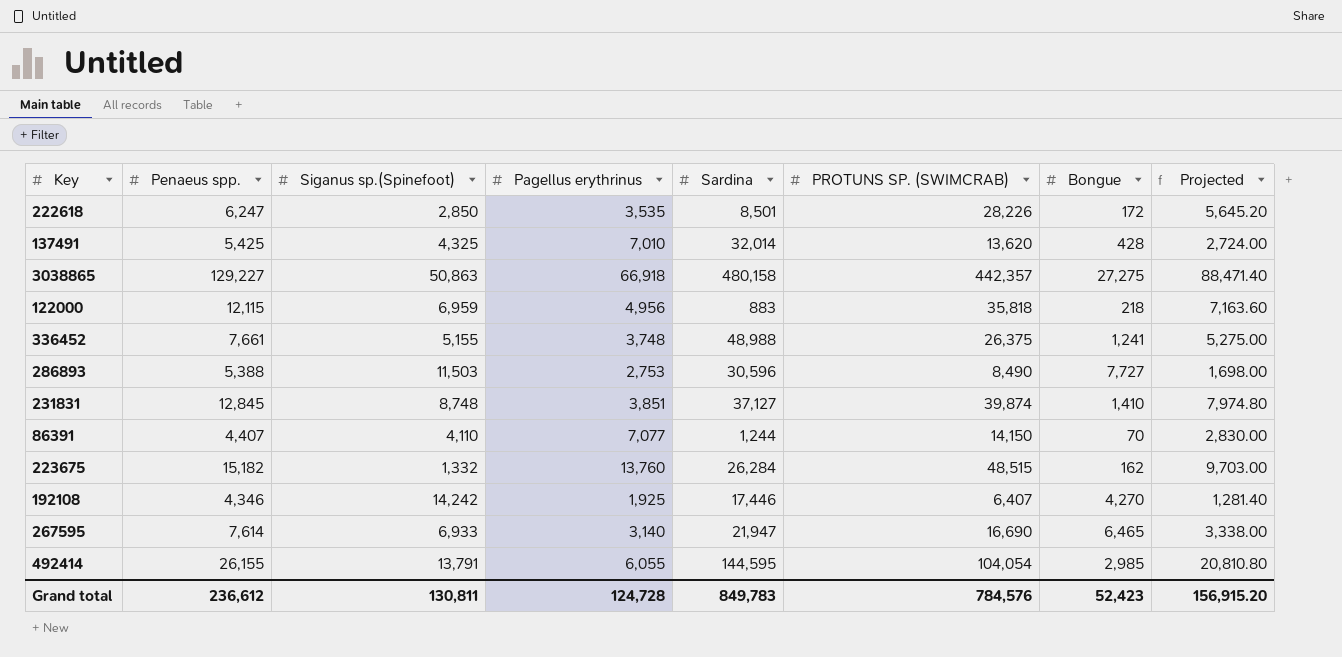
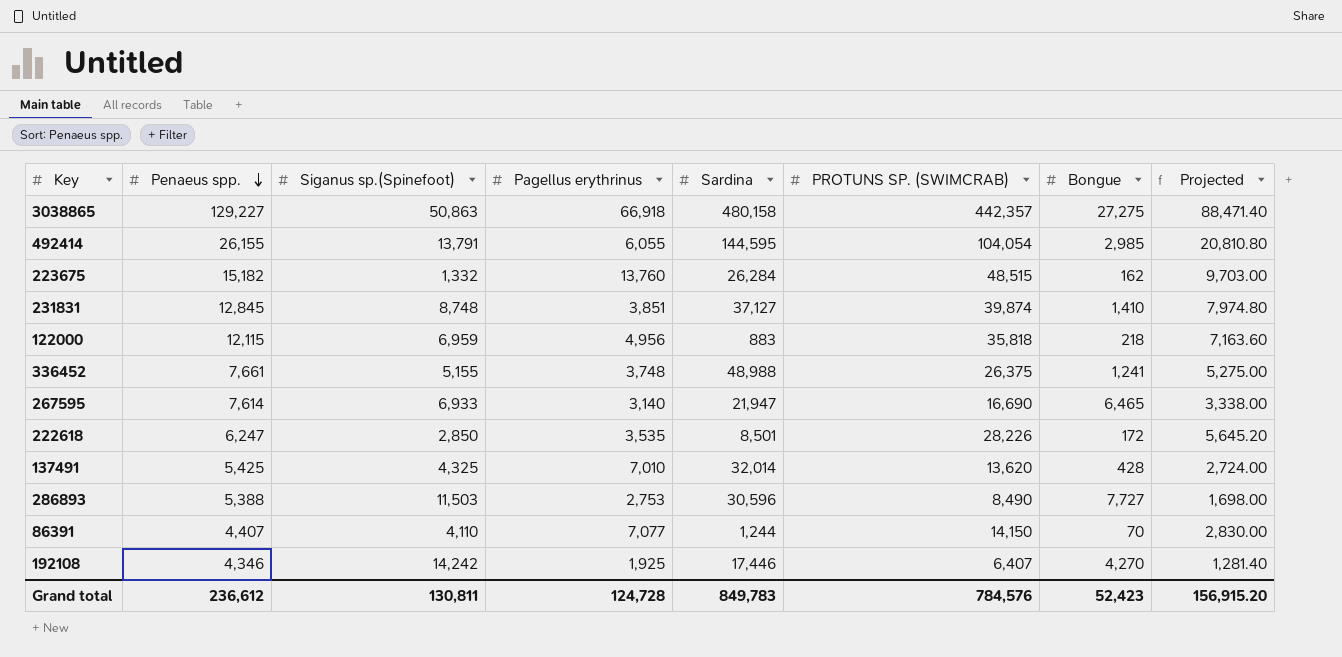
row order: none -> Penaeus spp. descending

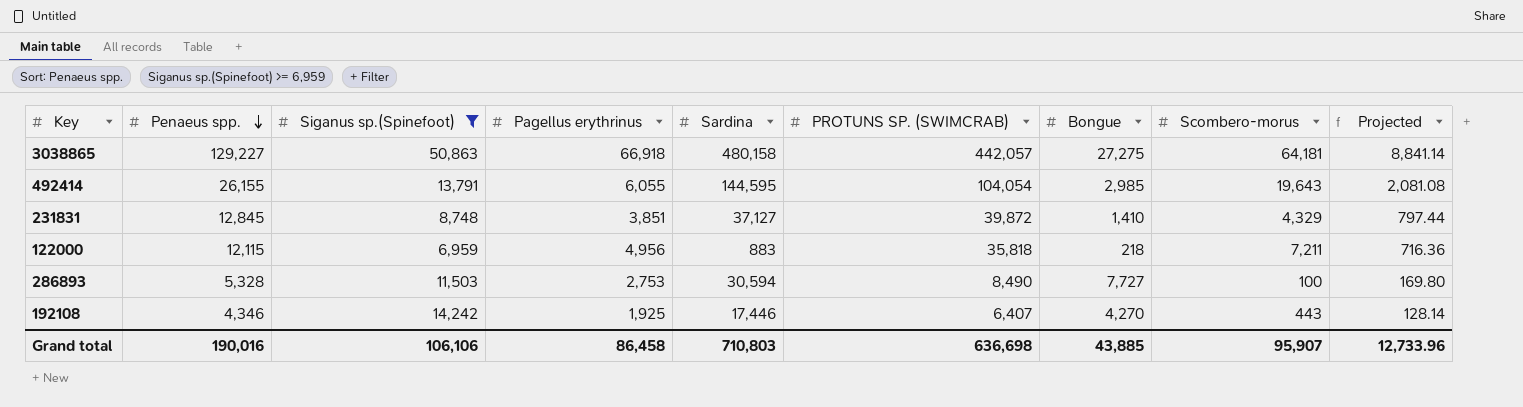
filter: none -> Siganus sp.(Spinefoot) >= 6,959
column Scombero-morus | position: none -> 8
column Projected | formula: [PROTUNS SP. (SWIMCRAB)] * 0.2 -> [PROTUNS SP. (SWIMCRAB)] * 0.02
3038865 | PROTUNS SP. (SWIMCRAB): 442,357 -> 442,057
231831 | PROTUNS SP. (SWIMCRAB): 39,874 -> 39,872
286893 | Penaeus spp.: 5,388 -> 5,328
286893 | Sardina: 30,596 -> 30,594
Grand total | Penaeus spp.: 236,612 -> 190,016
Grand total | Siganus sp.(Spinefoot): 130,811 -> 106,106
Grand total | Pagellus erythrinus: 124,728 -> 86,458
Grand total | Sardina: 849,783 -> 710,803
Grand total | PROTUNS SP. (SWIMCRAB): 784,576 -> 636,698
Grand total | Bongue: 52,423 -> 43,885
Grand total | Projected: 156,915.20 -> 12,733.96

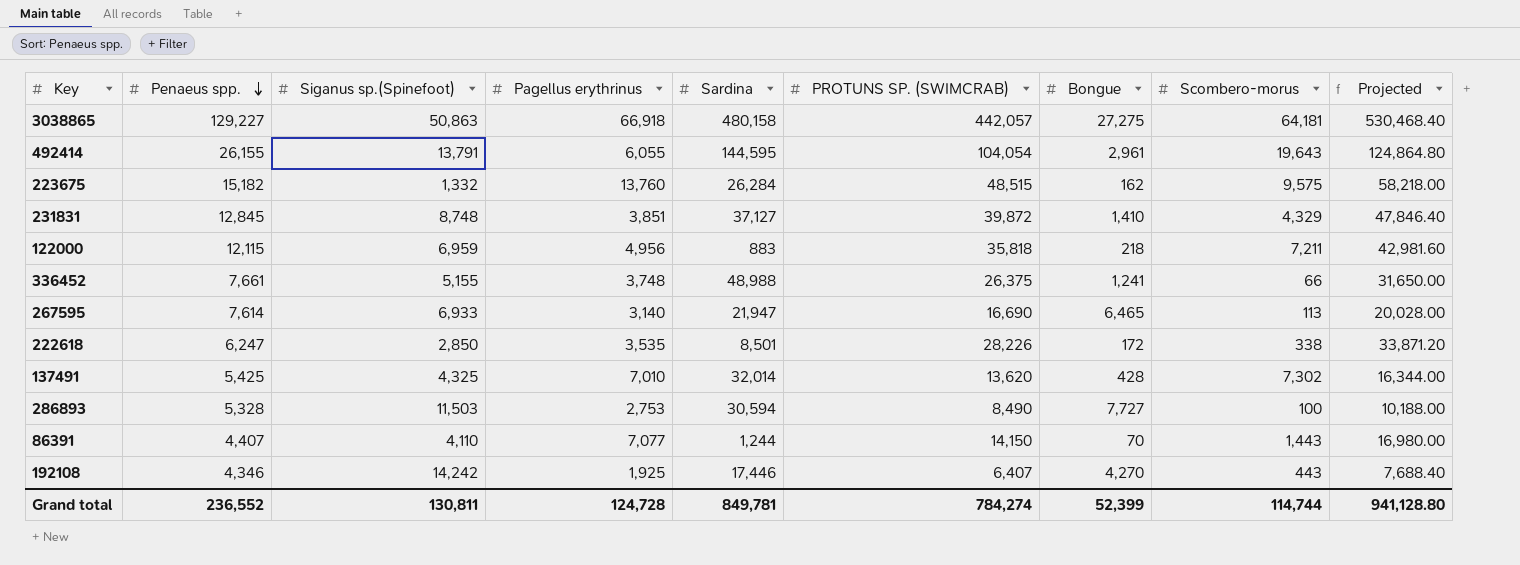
filter: Siganus sp.(Spinefoot) >= 6,959 -> none
column Projected | formula: [PROTUNS SP. (SWIMCRAB)] * 0.02 -> [PROTUNS SP. (SWIMCRAB)] * 1.2
492414 | Bongue: 2,985 -> 2,961
Grand total | Penaeus spp.: 190,016 -> 236,552
Grand total | Siganus sp.(Spinefoot): 106,106 -> 130,811
Grand total | Pagellus erythrinus: 86,458 -> 124,728
Grand total | Sardina: 710,803 -> 849,781
Grand total | PROTUNS SP. (SWIMCRAB): 636,698 -> 784,274
Grand total | Bongue: 43,885 -> 52,399
Grand total | Scombero-morus: 95,907 -> 114,744
Grand total | Projected: 12,733.96 -> 941,128.80

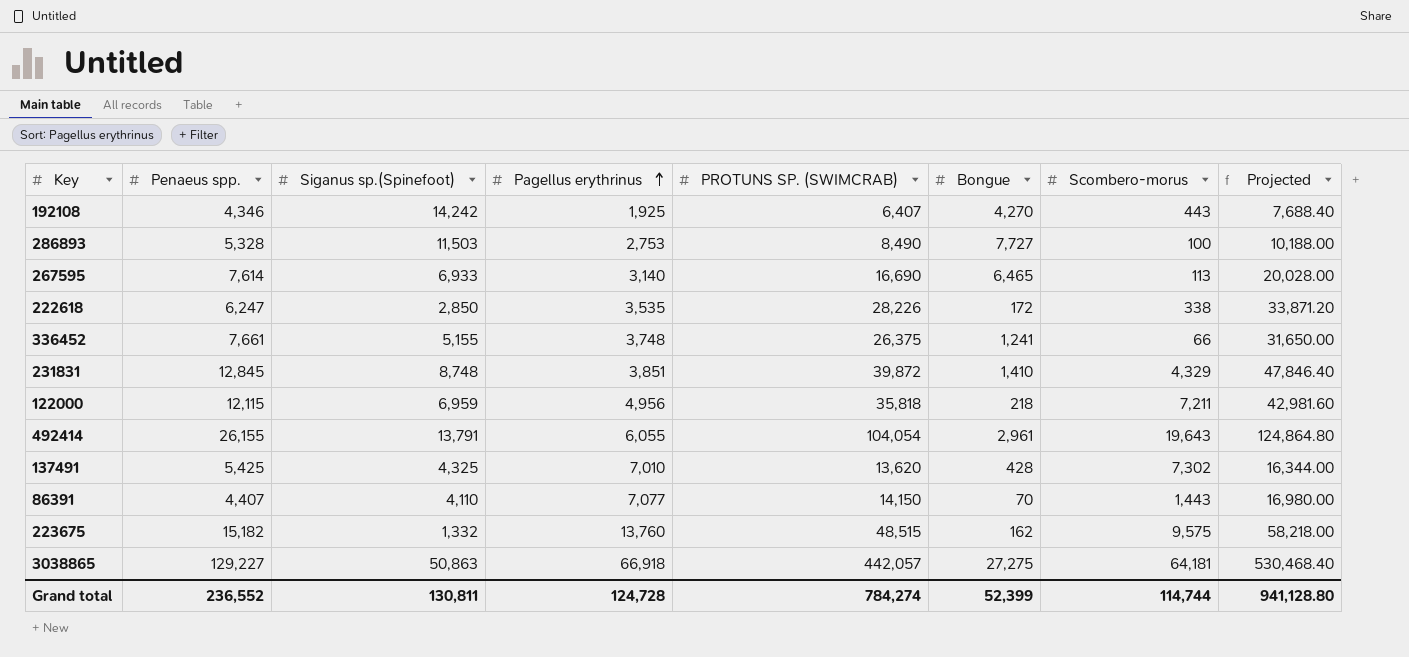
row order: Penaeus spp. descending -> Pagellus erythrinus ascending
column Sardina | position: 5 -> none

